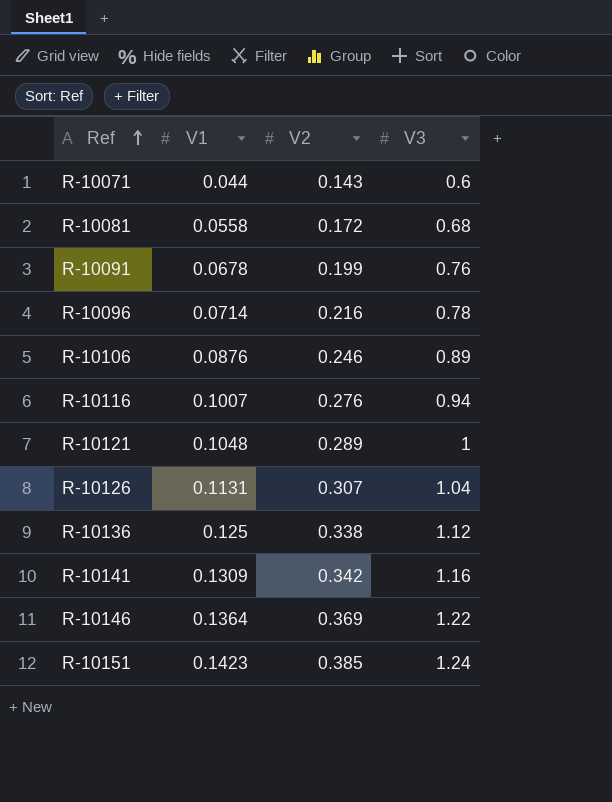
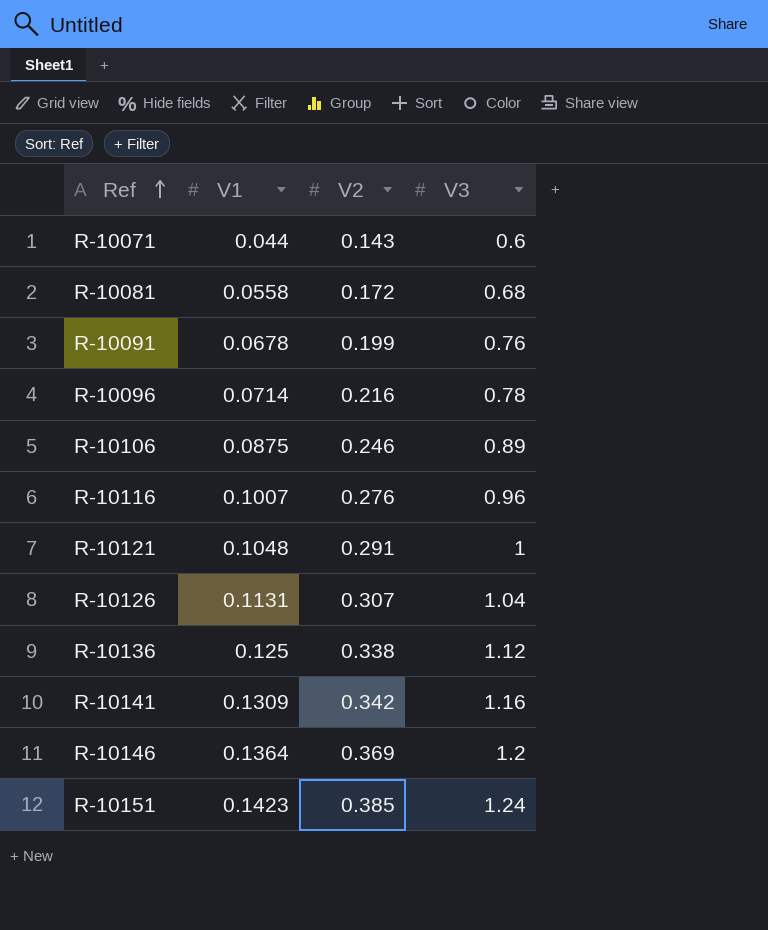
R-10106 | V1: 0.0876 -> 0.0875
R-10116 | V3: 0.94 -> 0.96
R-10121 | V2: 0.289 -> 0.291
R-10146 | V3: 1.22 -> 1.2

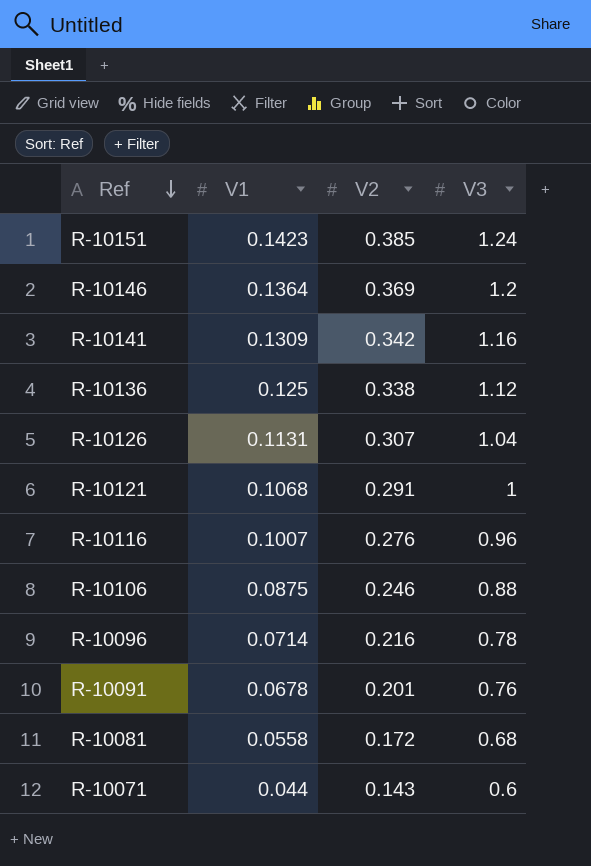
row order: Ref ascending -> Ref descending
R-10121 | V1: 0.1048 -> 0.1068
R-10106 | V3: 0.89 -> 0.88
R-10091 | V2: 0.199 -> 0.201

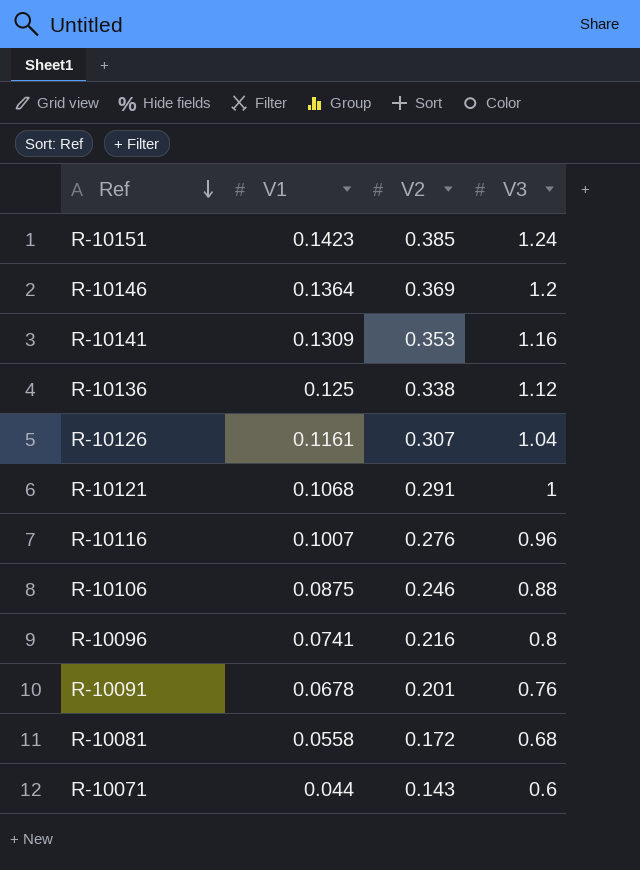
R-10141 | V2: 0.342 -> 0.353
R-10126 | V1: 0.1131 -> 0.1161
R-10096 | V1: 0.0714 -> 0.0741
R-10096 | V3: 0.78 -> 0.8

